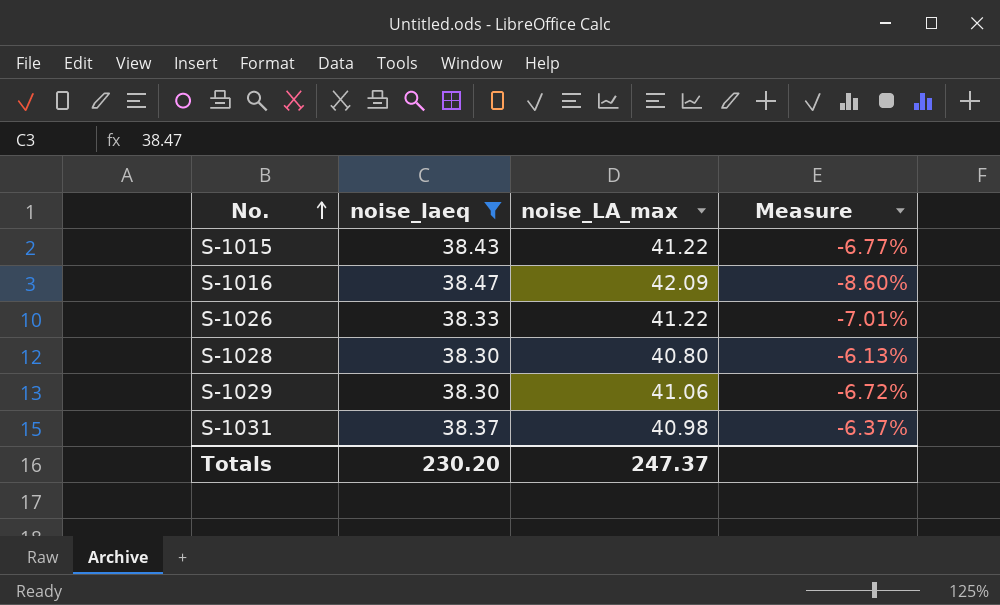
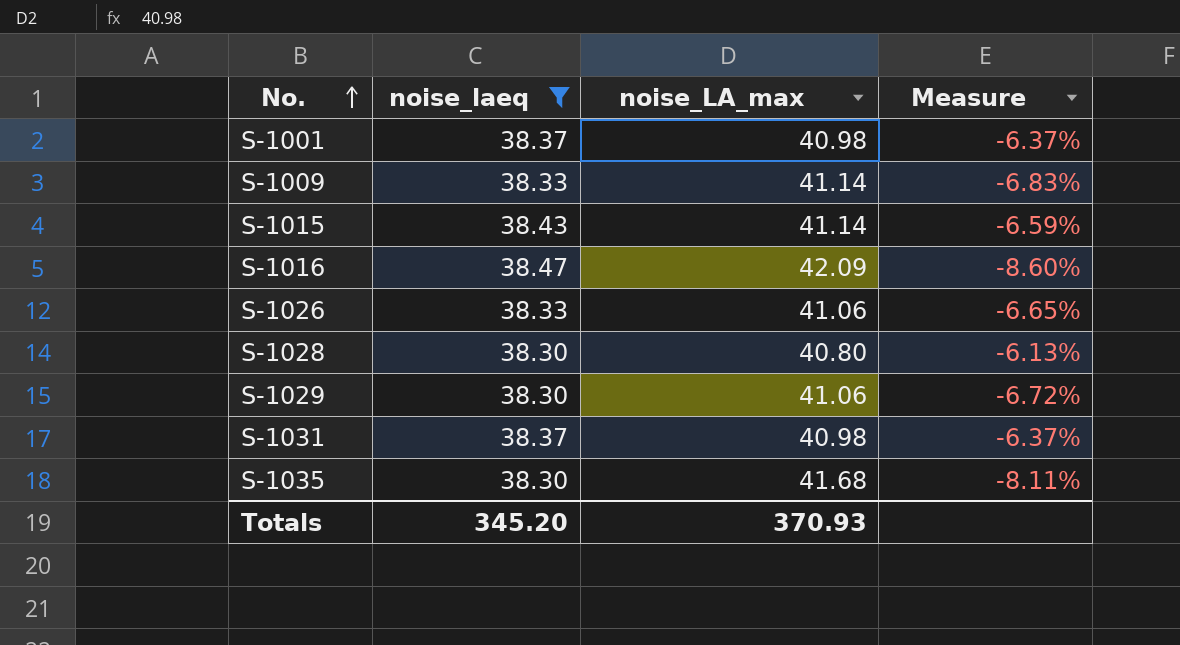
row S-1001: none -> 38.37 | 40.98 | -6.37%
row S-1009: none -> 38.33 | 41.14 | -6.83%
S-1015 | noise_LA_max: 41.22 -> 41.14
S-1015 | Measure: -6.77% -> -6.59%
S-1026 | noise_LA_max: 41.22 -> 41.06
S-1026 | Measure: -7.01% -> -6.65%
row S-1035: none -> 38.30 | 41.68 | -8.11%
Totals | noise_laeq: 230.20 -> 345.20
Totals | noise_LA_max: 247.37 -> 370.93

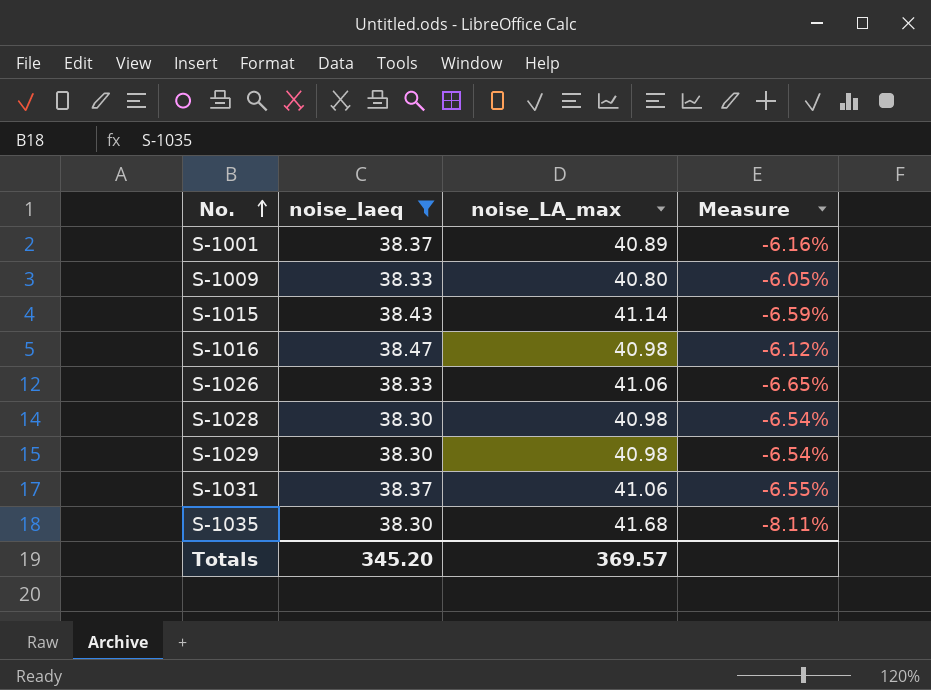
S-1001 | noise_LA_max: 40.98 -> 40.89
S-1001 | Measure: -6.37% -> -6.16%
S-1009 | noise_LA_max: 41.14 -> 40.80
S-1009 | Measure: -6.83% -> -6.05%
S-1016 | noise_LA_max: 42.09 -> 40.98
S-1016 | Measure: -8.60% -> -6.12%
S-1028 | noise_LA_max: 40.80 -> 40.98
S-1028 | Measure: -6.13% -> -6.54%
S-1029 | noise_LA_max: 41.06 -> 40.98
S-1029 | Measure: -6.72% -> -6.54%
S-1031 | noise_LA_max: 40.98 -> 41.06
S-1031 | Measure: -6.37% -> -6.55%
Totals | noise_LA_max: 370.93 -> 369.57

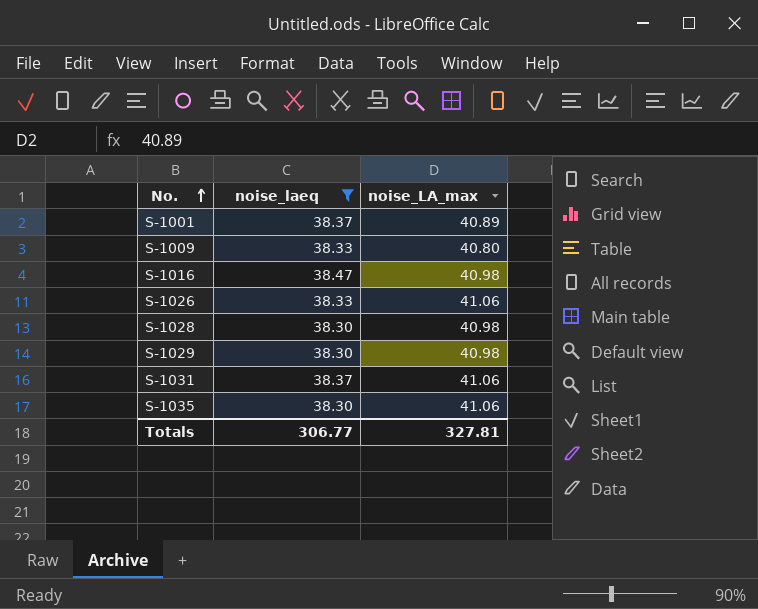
column Measure | formula: ([noise_laeq] - [noise_LA_max]) / [noise_LA_max] -> none
row S-1015: 38.43 | 41.14 | -6.59% -> none
S-1035 | noise_LA_max: 41.68 -> 41.06
Totals | noise_laeq: 345.20 -> 306.77
Totals | noise_LA_max: 369.57 -> 327.81

